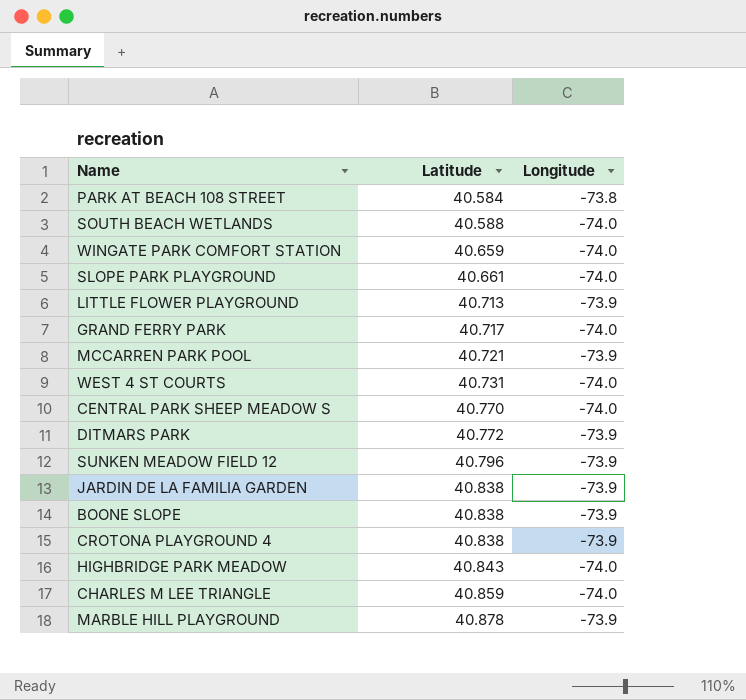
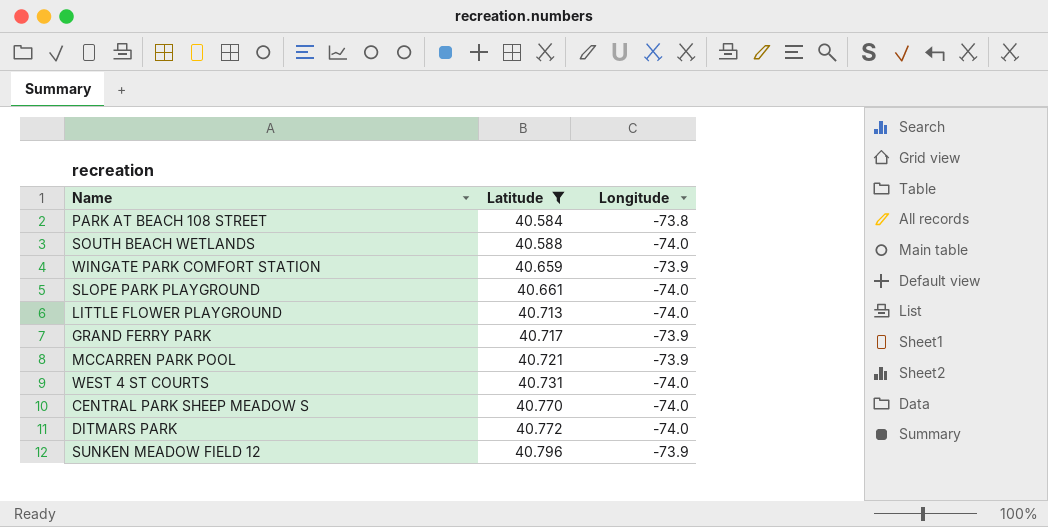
filter: none -> Latitude <= 40.796
WINGATE PARK COMFORT STATION | Longitude: -74.0 -> -73.9
LITTLE FLOWER PLAYGROUND | Longitude: -73.9 -> -74.0
GRAND FERRY PARK | Longitude: -74.0 -> -73.9
DITMARS PARK | Longitude: -73.9 -> -74.0

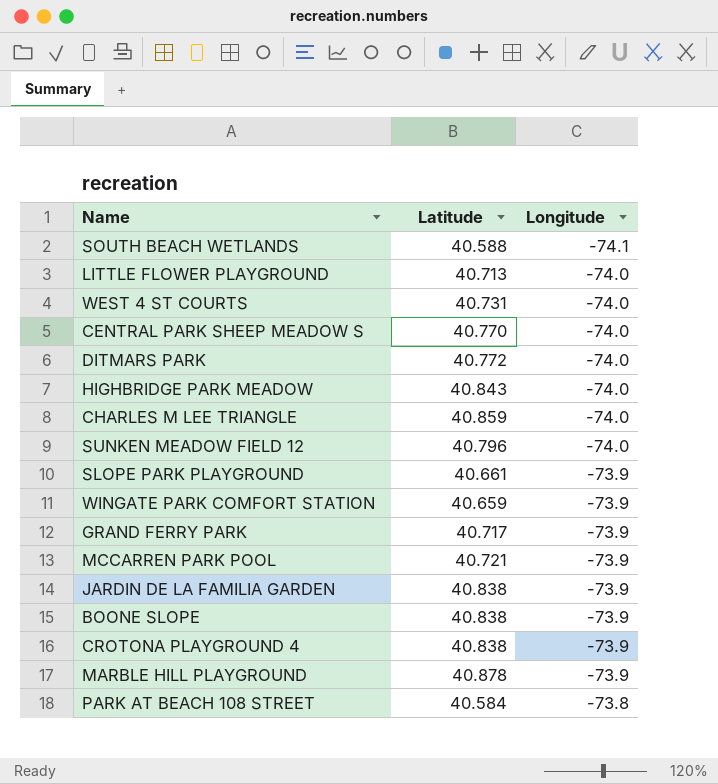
filter: Latitude <= 40.796 -> none
row order: Latitude ascending -> Longitude ascending
SOUTH BEACH WETLANDS | Longitude: -74.0 -> -74.1
SUNKEN MEADOW FIELD 12 | Longitude: -73.9 -> -74.0
SLOPE PARK PLAYGROUND | Longitude: -74.0 -> -73.9

